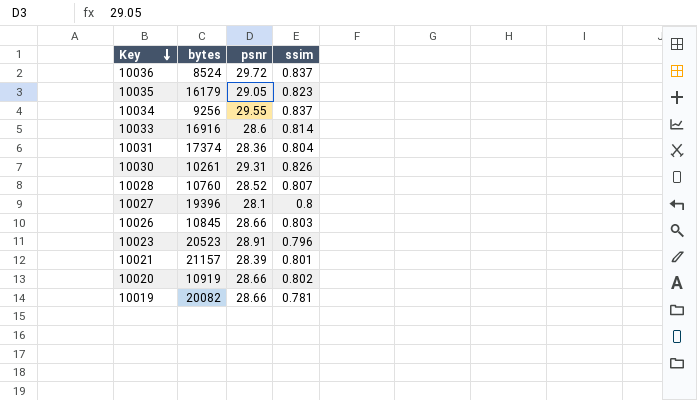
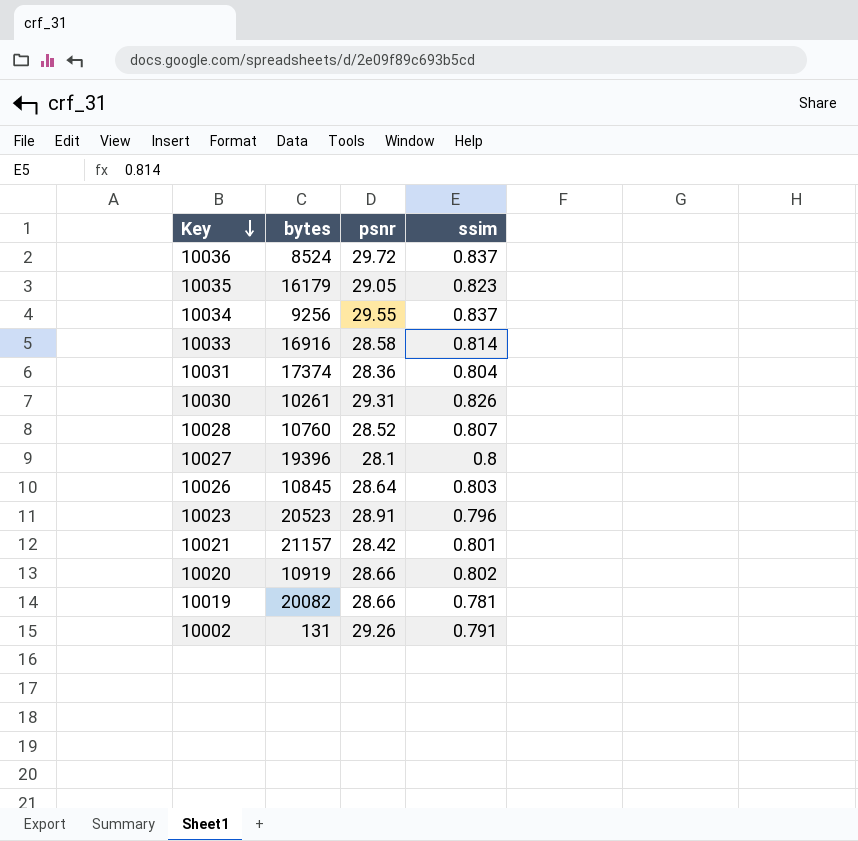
10033 | psnr: 28.6 -> 28.58
10026 | psnr: 28.66 -> 28.64
10021 | psnr: 28.39 -> 28.42
row 10002: none -> 131 | 29.26 | 0.791

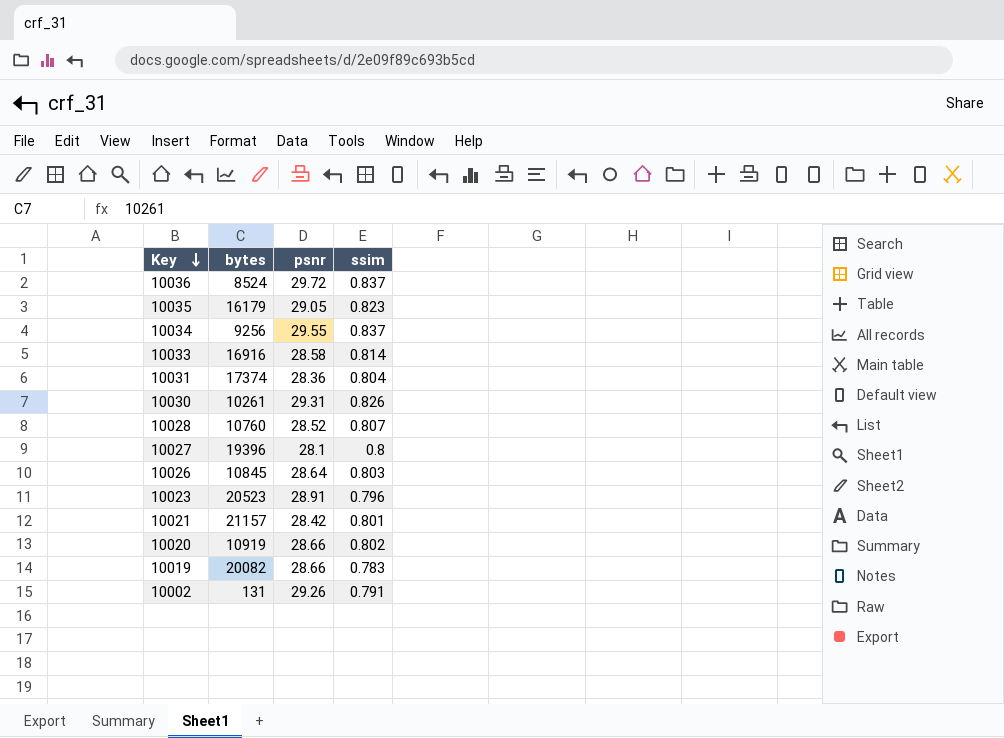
10019 | ssim: 0.781 -> 0.783

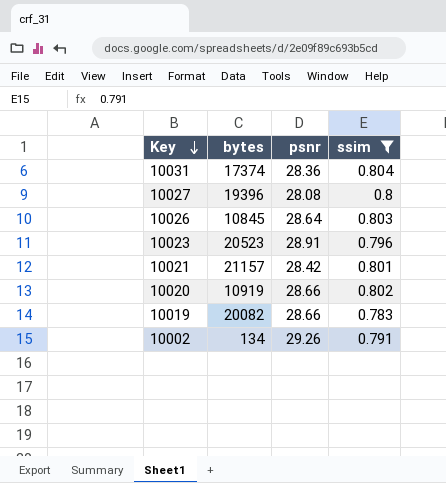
filter: none -> ssim <= 0.804
10027 | psnr: 28.1 -> 28.08
10002 | bytes: 131 -> 134

